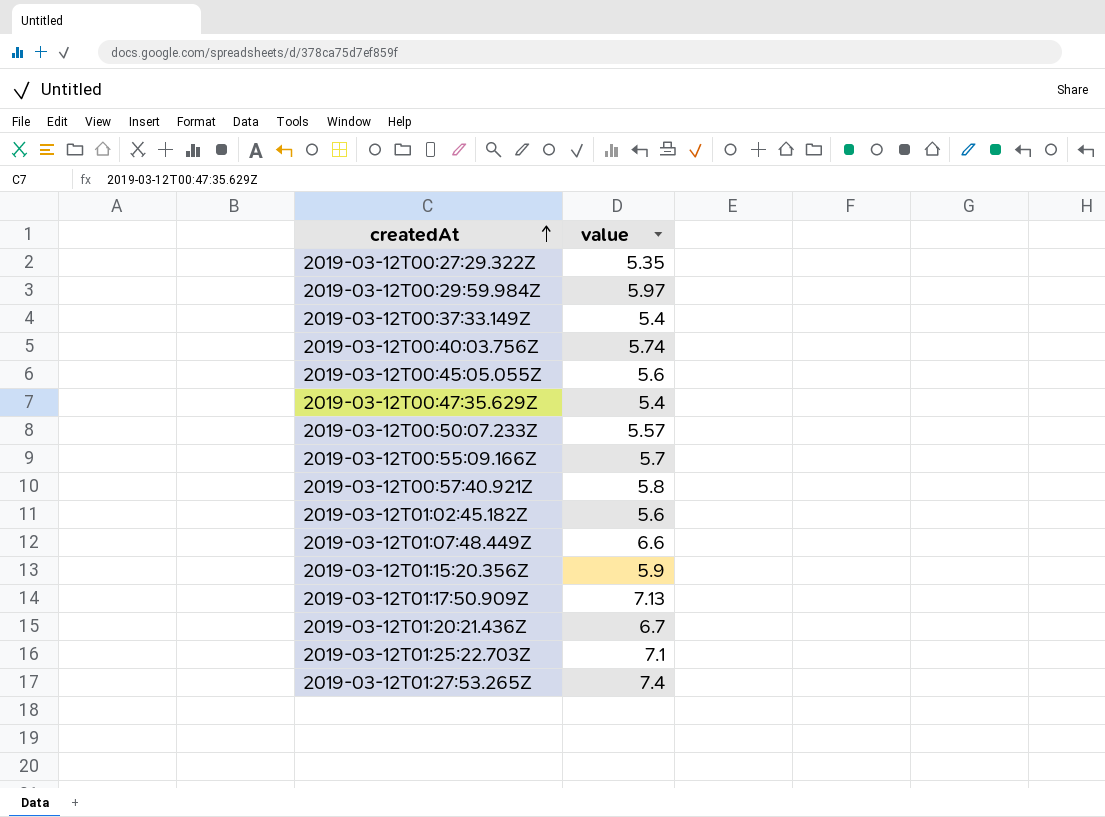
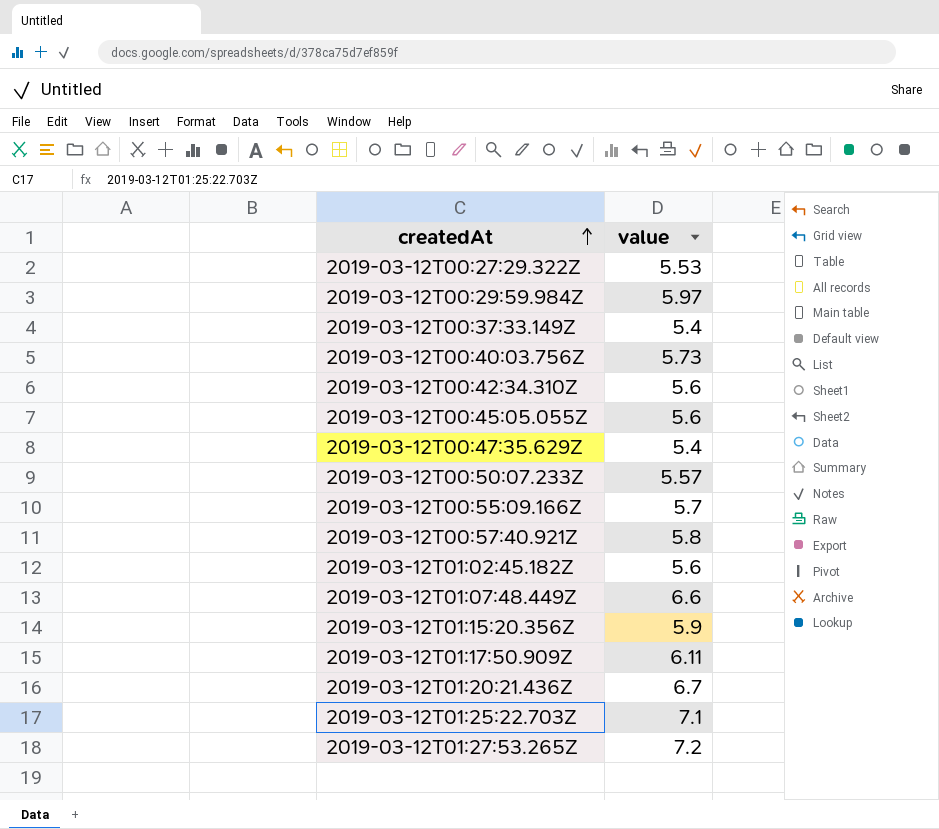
2019-03-12T00:27:29.322Z | value: 5.35 -> 5.53
2019-03-12T00:40:03.756Z | value: 5.74 -> 5.73
row 2019-03-12T00:42:34.310Z: none -> 5.6
2019-03-12T01:17:50.909Z | value: 7.13 -> 6.11
2019-03-12T01:27:53.265Z | value: 7.4 -> 7.2

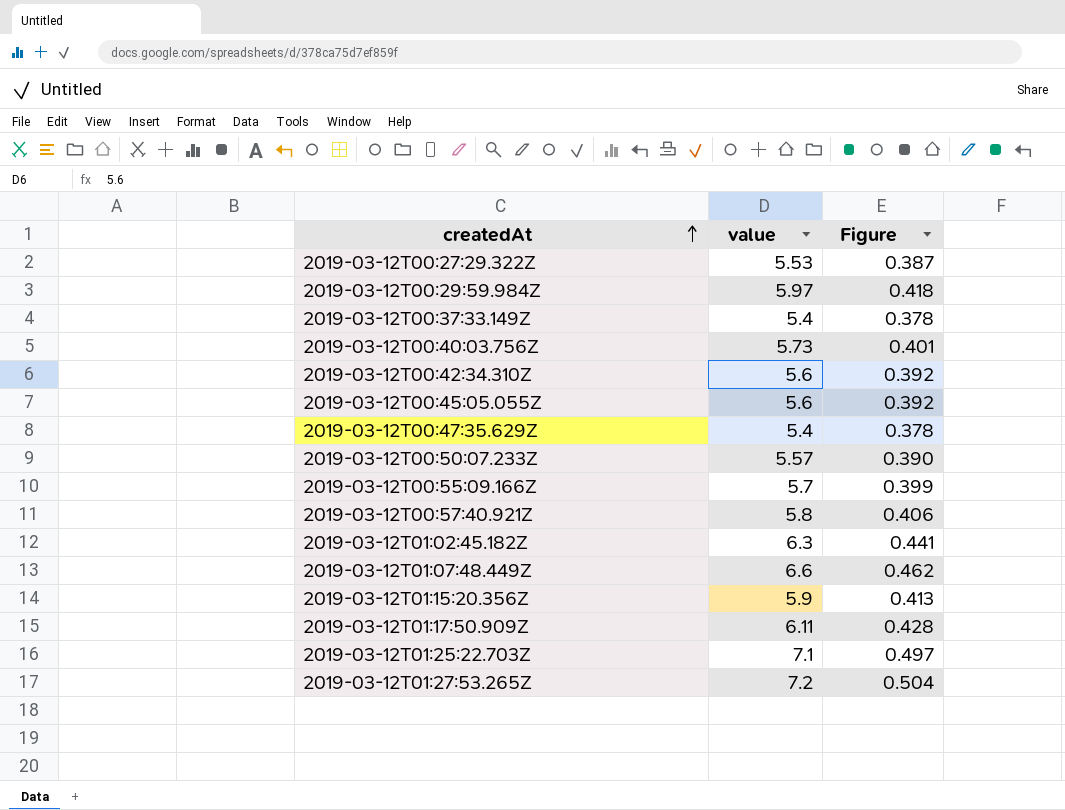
column Figure | formula: none -> [value] * 0.07
row 2019-03-12T01:20:21.436Z: 6.7 -> none
2019-03-12T01:02:45.182Z | value: 5.6 -> 6.3

